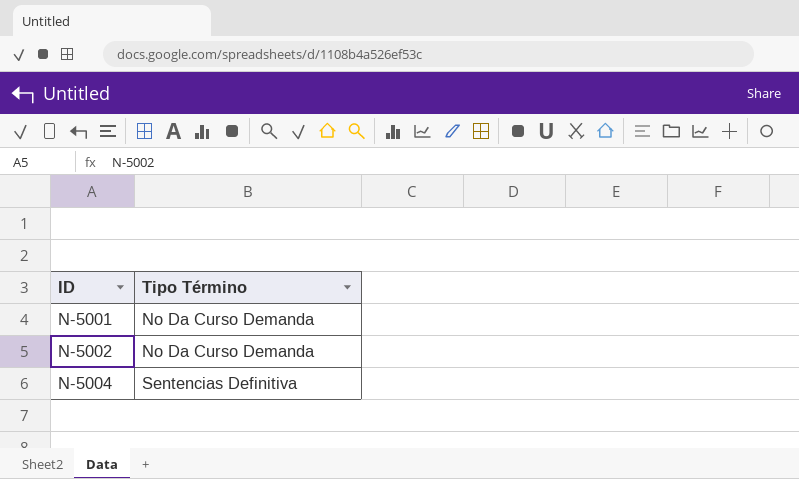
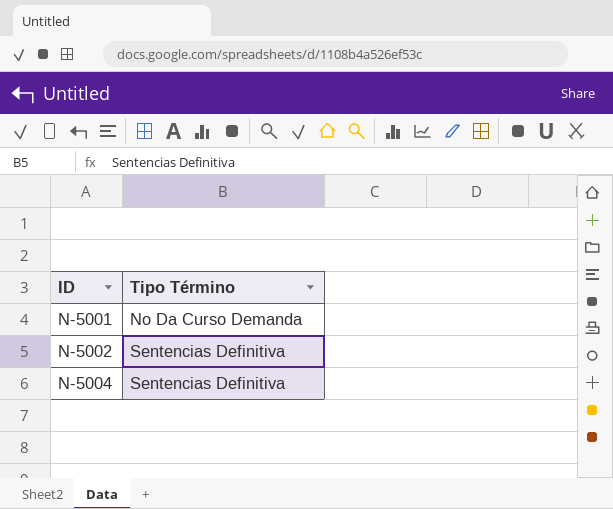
N-5002 | Tipo Término: No Da Curso Demanda -> Sentencias Definitiva

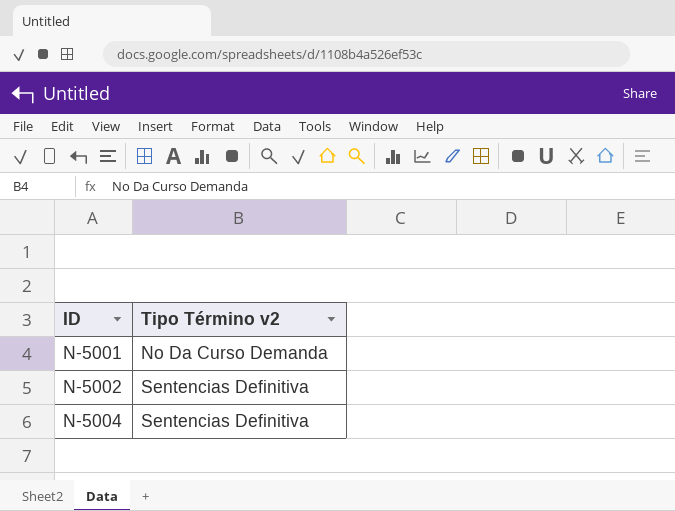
column name: Tipo Término -> Tipo Término v2

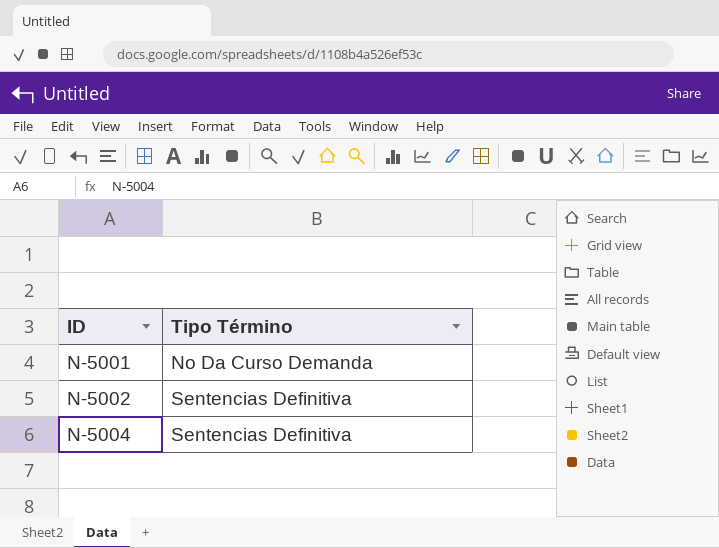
column name: Tipo Término v2 -> Tipo Término

